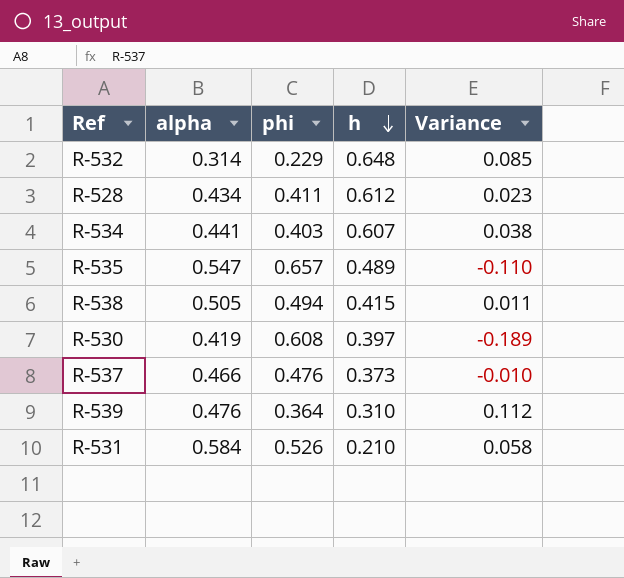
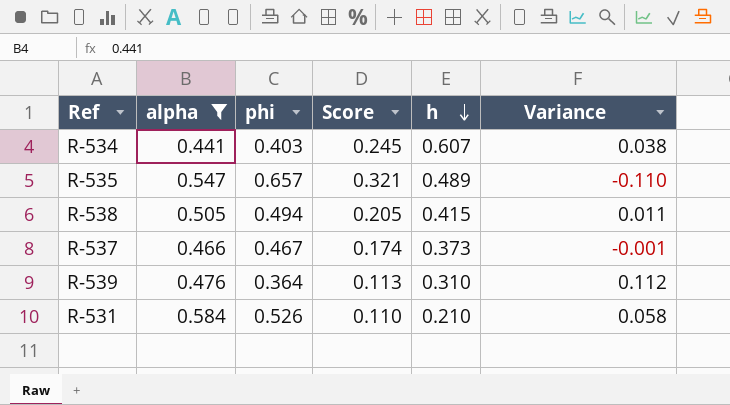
filter: none -> alpha >= 0.441
column Score | formula: none -> [phi] * [h]
R-537 | phi: 0.476 -> 0.467
R-537 | Variance: -0.010 -> -0.001

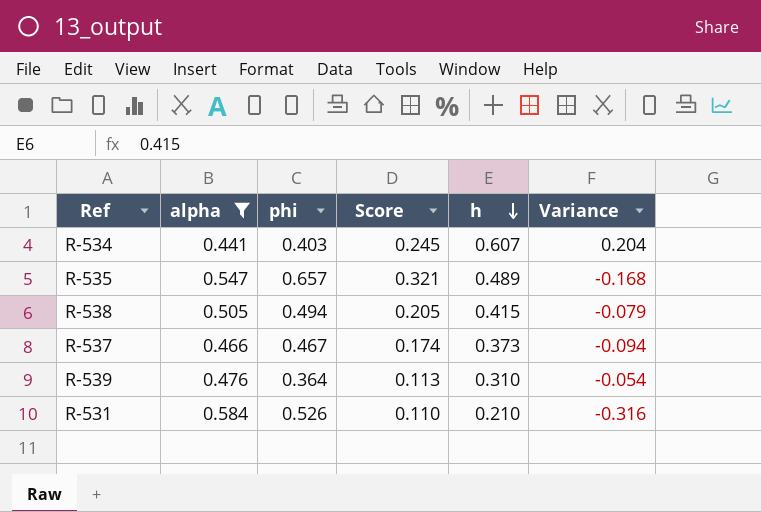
column Variance | formula: [alpha] - [phi] -> [h] - [phi]

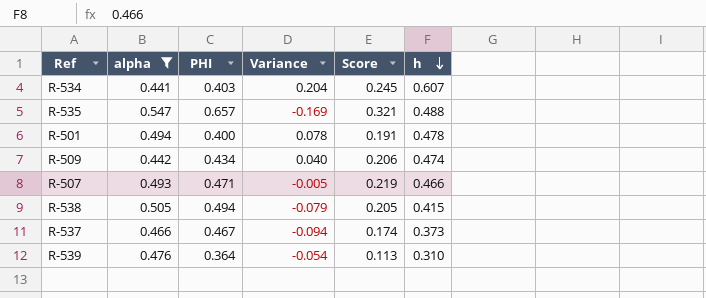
column name: phi -> PHI
column Variance | position: 6 -> 4
row R-531: 0.584 | 0.526 | 0.110 | 0.210 | -0.316 -> none
R-535 | Variance: -0.168 -> -0.169
R-535 | h: 0.489 -> 0.488
row R-501: none -> 0.494 | 0.400 | 0.078 | 0.191 | 0.478
row R-509: none -> 0.442 | 0.434 | 0.040 | 0.206 | 0.474
row R-507: none -> 0.493 | 0.471 | -0.005 | 0.219 | 0.466

